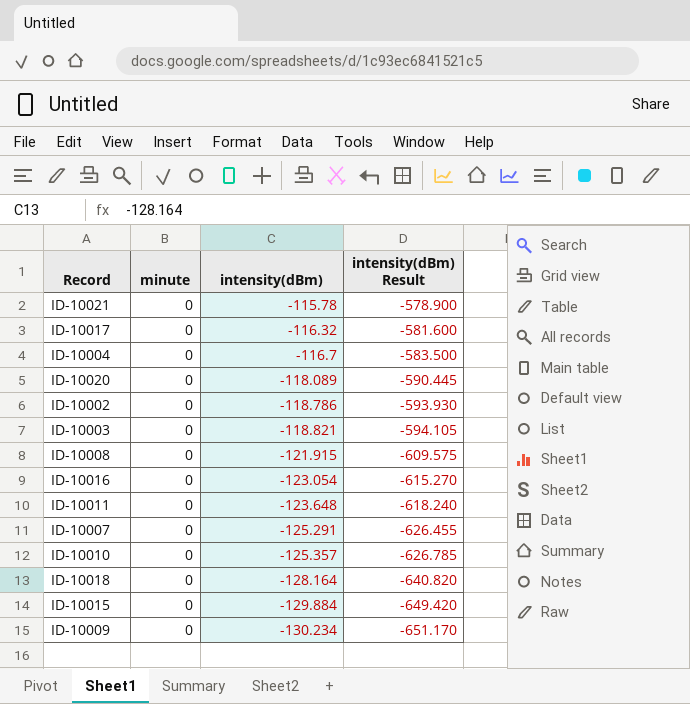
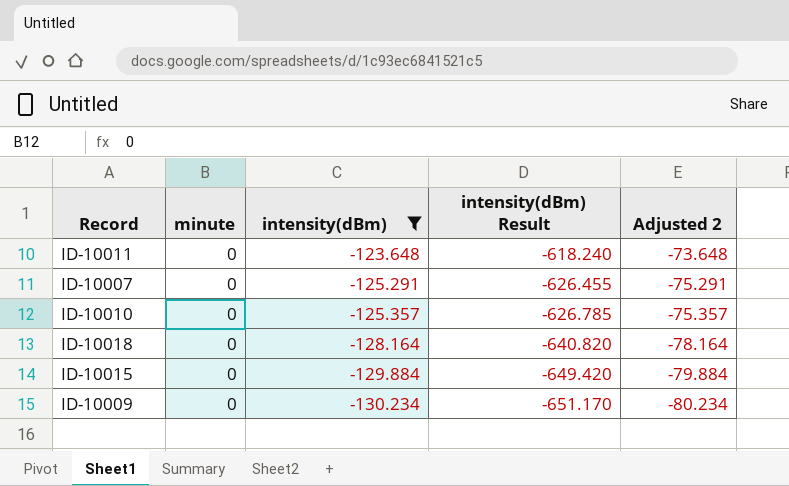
filter: none -> intensity(dBm) <= -123.648
column Adjusted 2 | formula: none -> [intensity(dBm)] + 50

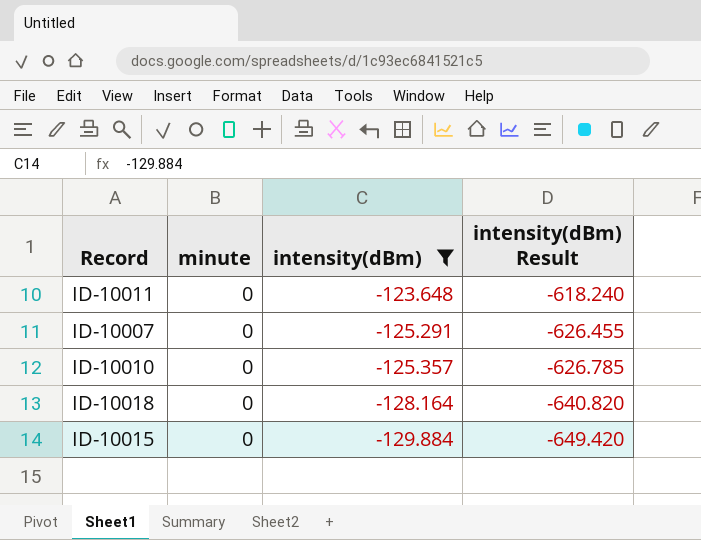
column Adjusted 2 | formula: [intensity(dBm)] + 50 -> none
row ID-10009: 0 | -130.234 | -651.170 | -80.234 -> none

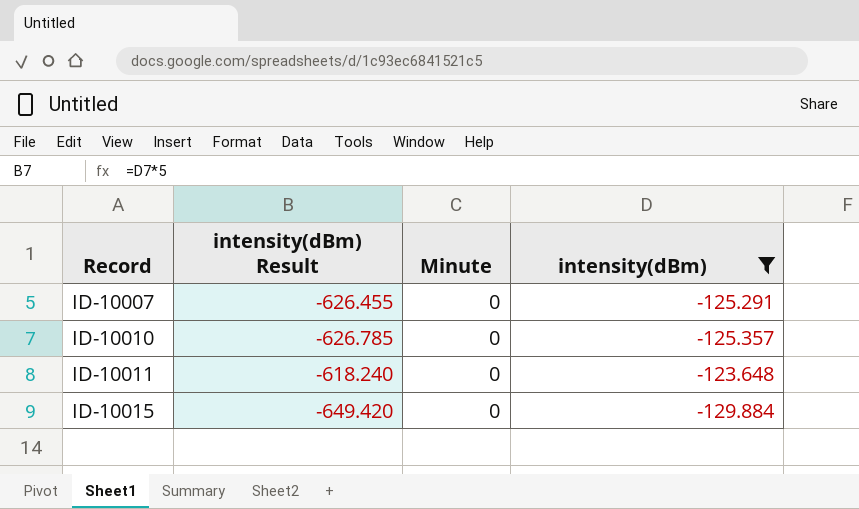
row order: intensity(dBm) descending -> Record ascending
column intensity(dBm) Result | position: 4 -> 2
column name: minute -> Minute
row ID-10018: 0 | -128.164 | -640.820 -> none

